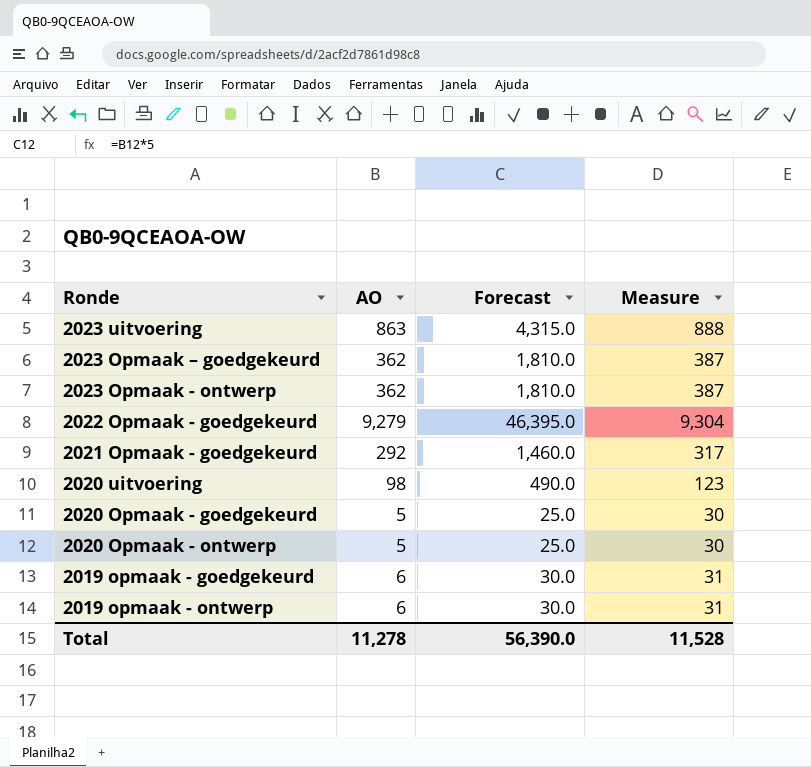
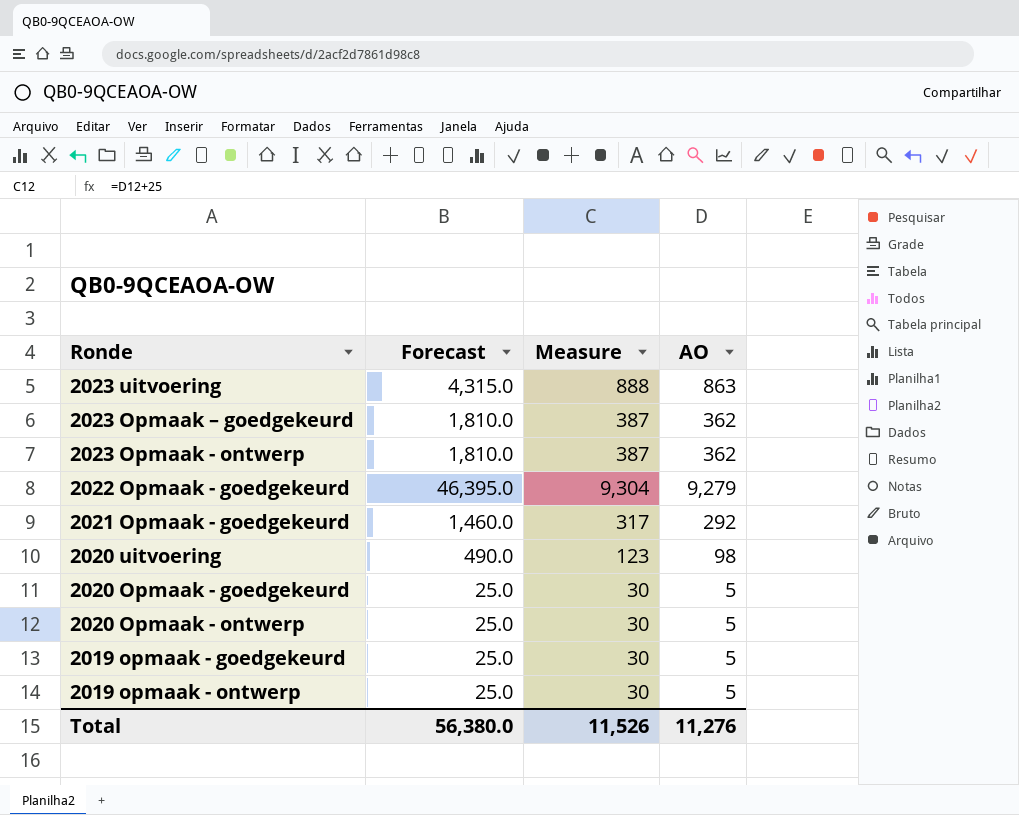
column AO | position: 2 -> 4
2019 opmaak - goedgekeurd | Forecast: 30.0 -> 25.0
2019 opmaak - goedgekeurd | Measure: 31 -> 30
2019 opmaak - goedgekeurd | AO: 6 -> 5
2019 opmaak - ontwerp | Forecast: 30.0 -> 25.0
2019 opmaak - ontwerp | Measure: 31 -> 30
2019 opmaak - ontwerp | AO: 6 -> 5
Total | Forecast: 56,390.0 -> 56,380.0
Total | Measure: 11,528 -> 11,526
Total | AO: 11,278 -> 11,276

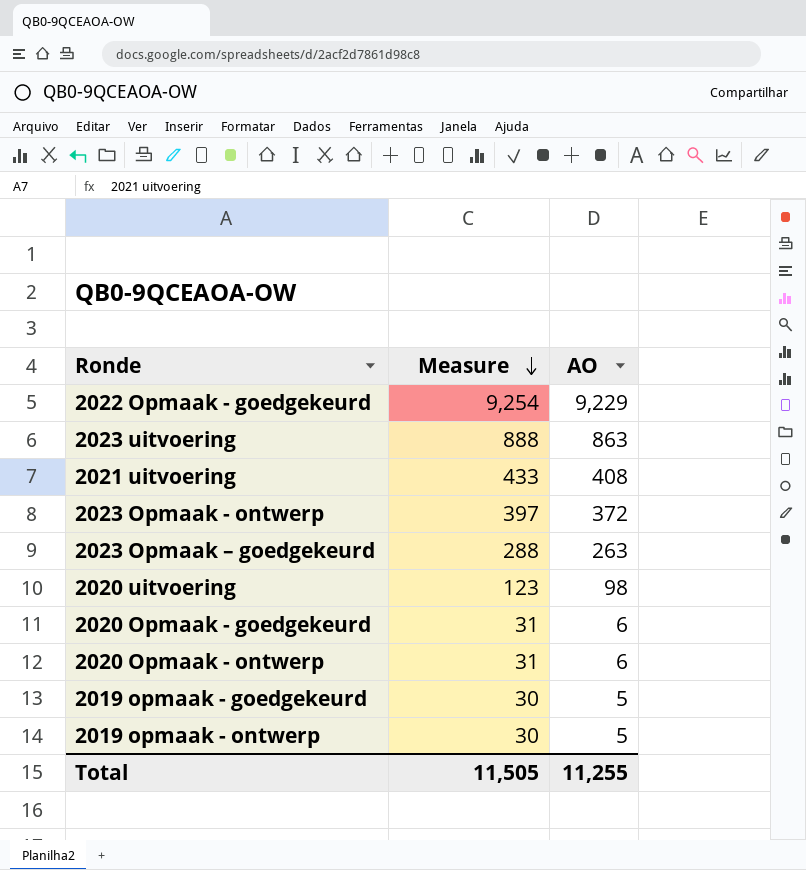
row order: none -> Measure descending
column Forecast | formula: [AO] * 5 -> none
row 2021 Opmaak - goedgekeurd: 1,460.0 | 317 | 292 -> none
2022 Opmaak - goedgekeurd | Measure: 9,304 -> 9,254
2022 Opmaak - goedgekeurd | AO: 9,279 -> 9,229
row 2021 uitvoering: none -> 433 | 408
2023 Opmaak - ontwerp | Measure: 387 -> 397
2023 Opmaak - ontwerp | AO: 362 -> 372
2023 Opmaak – goedgekeurd | Measure: 387 -> 288
2023 Opmaak – goedgekeurd | AO: 362 -> 263
2020 Opmaak - goedgekeurd | Measure: 30 -> 31
2020 Opmaak - goedgekeurd | AO: 5 -> 6
2020 Opmaak - ontwerp | Measure: 30 -> 31
2020 Opmaak - ontwerp | AO: 5 -> 6
Total | Measure: 11,526 -> 11,505
Total | AO: 11,276 -> 11,255

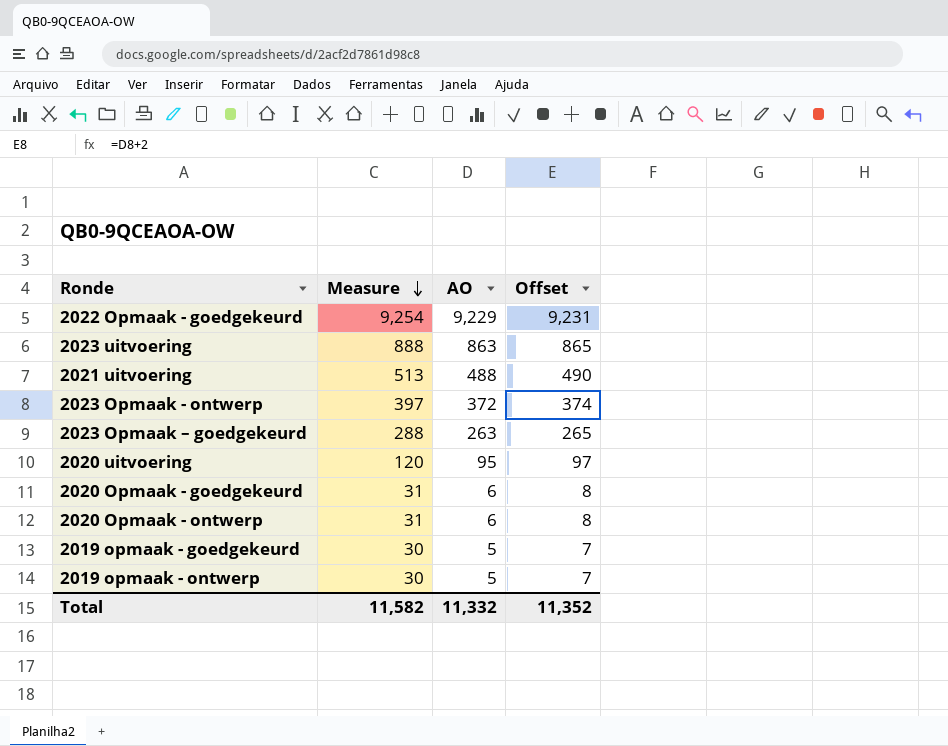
column Offset | formula: none -> [AO] + 2
2021 uitvoering | Measure: 433 -> 513
2021 uitvoering | AO: 408 -> 488
2020 uitvoering | Measure: 123 -> 120
2020 uitvoering | AO: 98 -> 95
Total | Measure: 11,505 -> 11,582
Total | AO: 11,255 -> 11,332

